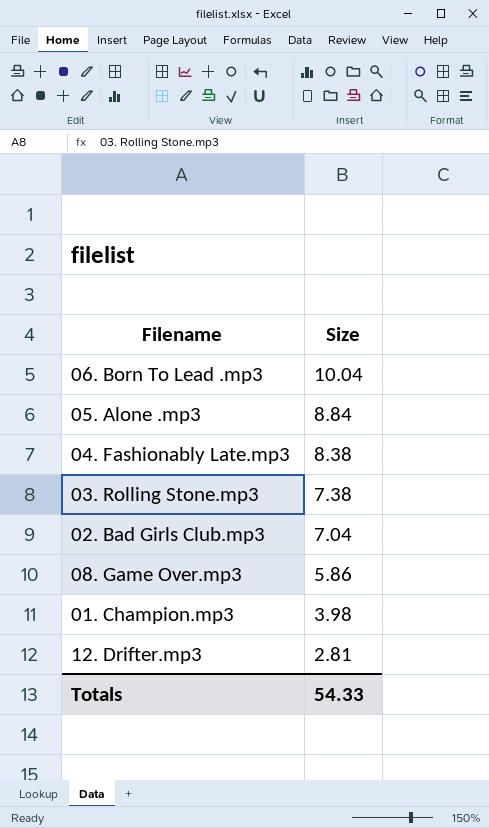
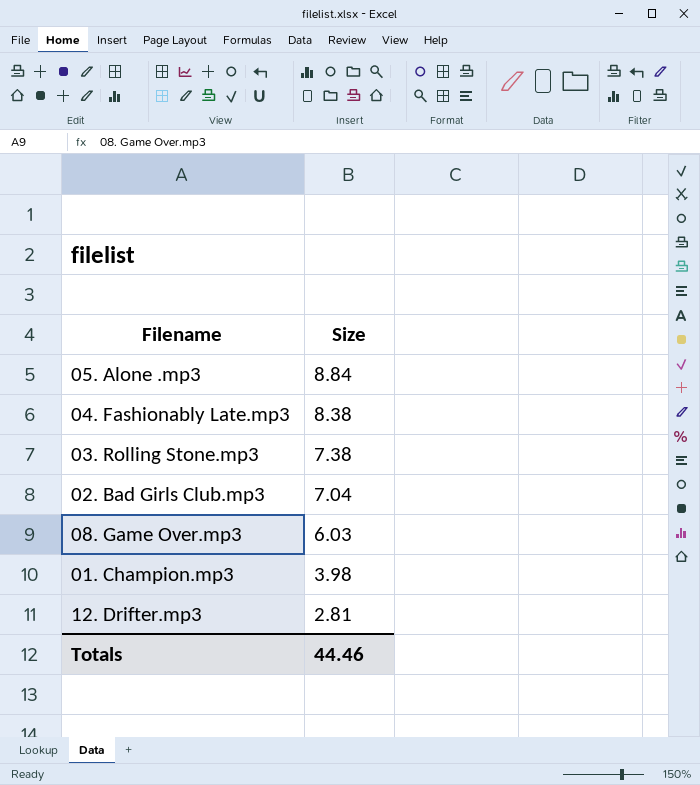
row 06. Born To Lead .mp3: 10.04 -> none
08. Game Over.mp3 | Size: 5.86 -> 6.03
Totals | Size: 54.33 -> 44.46

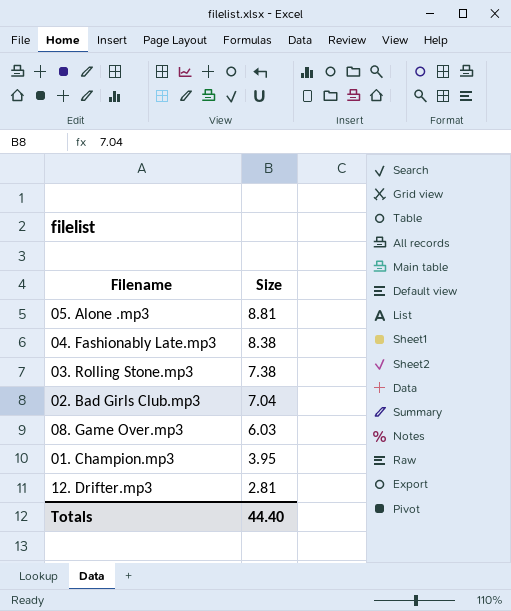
05. Alone .mp3 | Size: 8.84 -> 8.81
01. Champion.mp3 | Size: 3.98 -> 3.95
Totals | Size: 44.46 -> 44.40

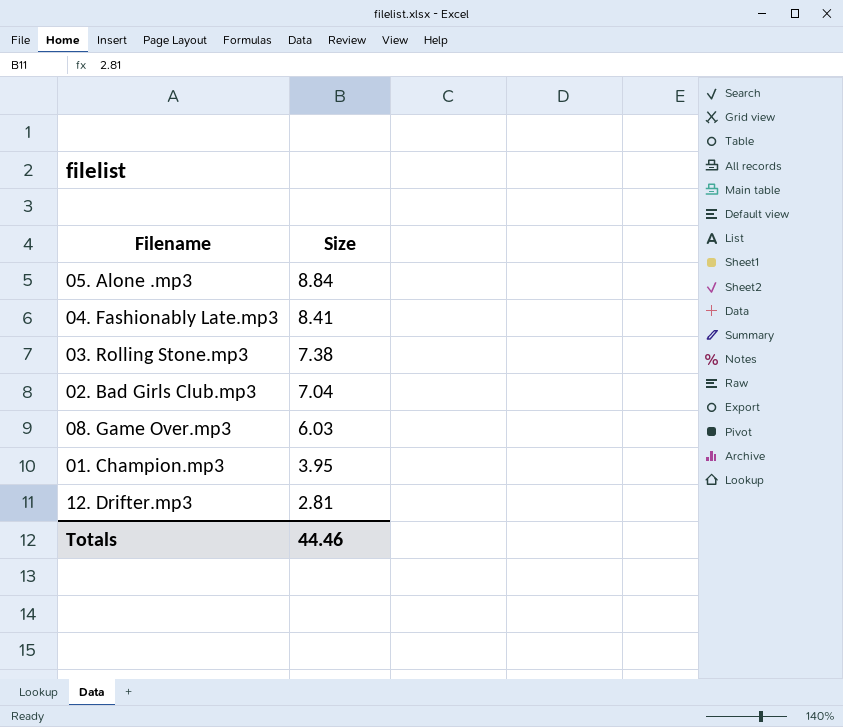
05. Alone .mp3 | Size: 8.81 -> 8.84
04. Fashionably Late.mp3 | Size: 8.38 -> 8.41
Totals | Size: 44.40 -> 44.46

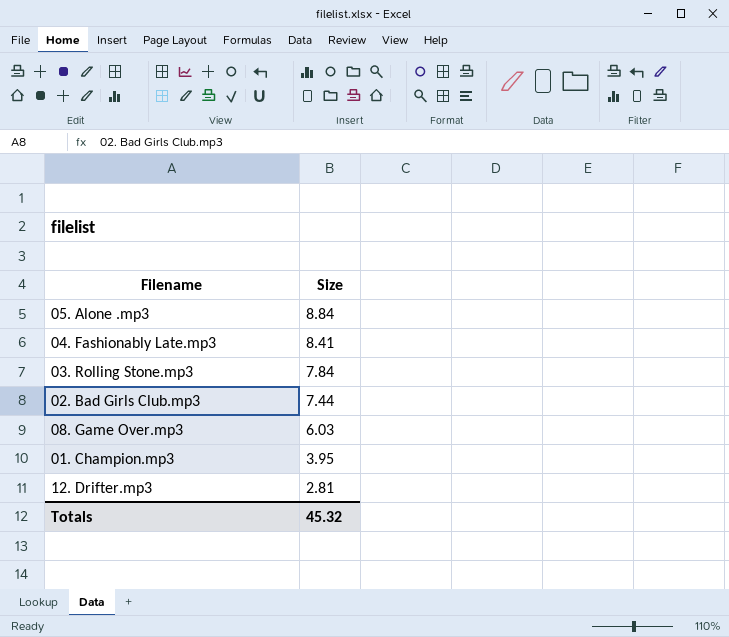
03. Rolling Stone.mp3 | Size: 7.38 -> 7.84
02. Bad Girls Club.mp3 | Size: 7.04 -> 7.44
Totals | Size: 44.46 -> 45.32

